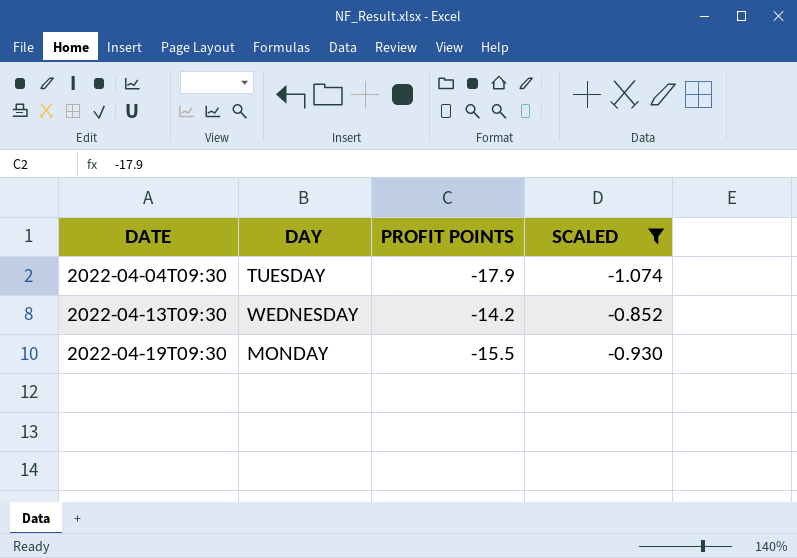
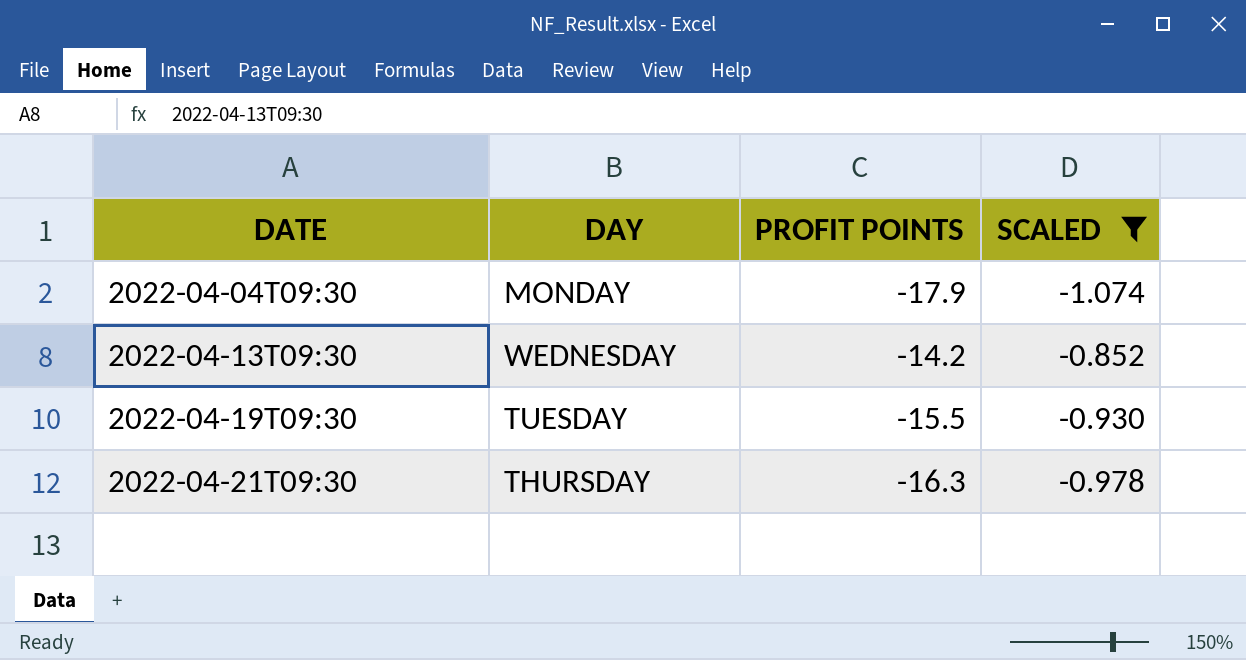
2022-04-04T09:30 | DAY: TUESDAY -> MONDAY
2022-04-19T09:30 | DAY: MONDAY -> TUESDAY
row 2022-04-21T09:30: none -> THURSDAY | -16.3 | -0.978

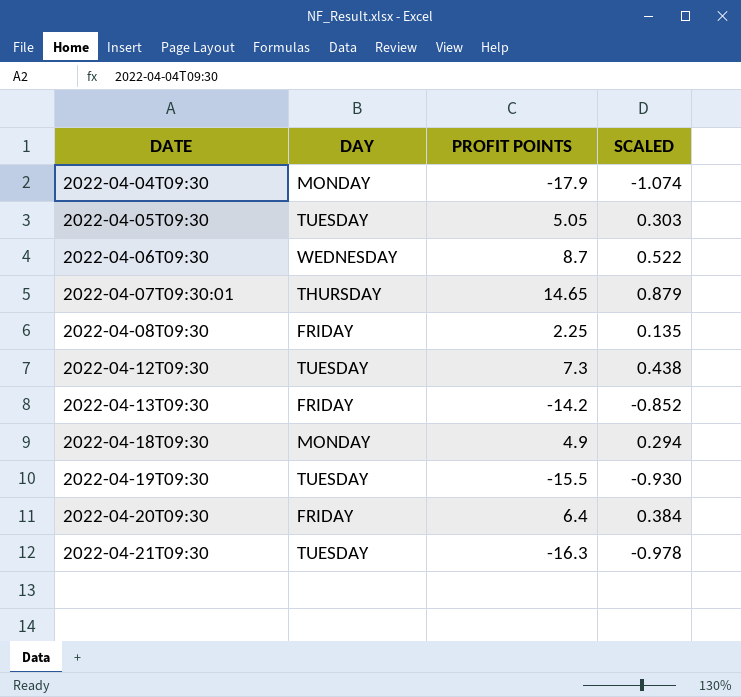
filter: SCALED <= -0.852 -> none
2022-04-13T09:30 | DAY: WEDNESDAY -> FRIDAY
2022-04-21T09:30 | DAY: THURSDAY -> TUESDAY

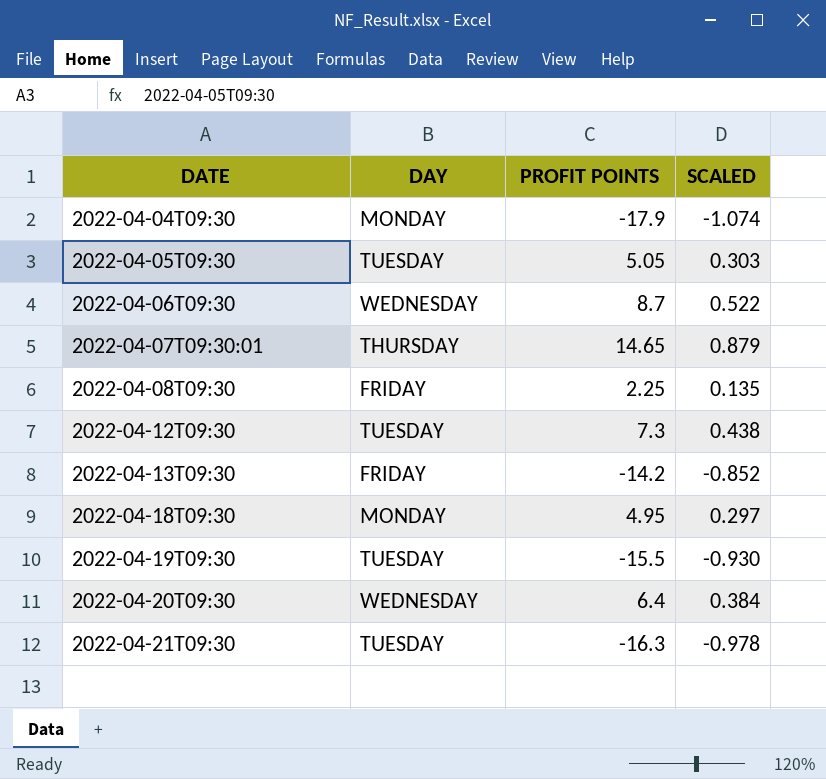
2022-04-18T09:30 | PROFIT POINTS: 4.9 -> 4.95
2022-04-18T09:30 | SCALED: 0.294 -> 0.297
2022-04-20T09:30 | DAY: FRIDAY -> WEDNESDAY

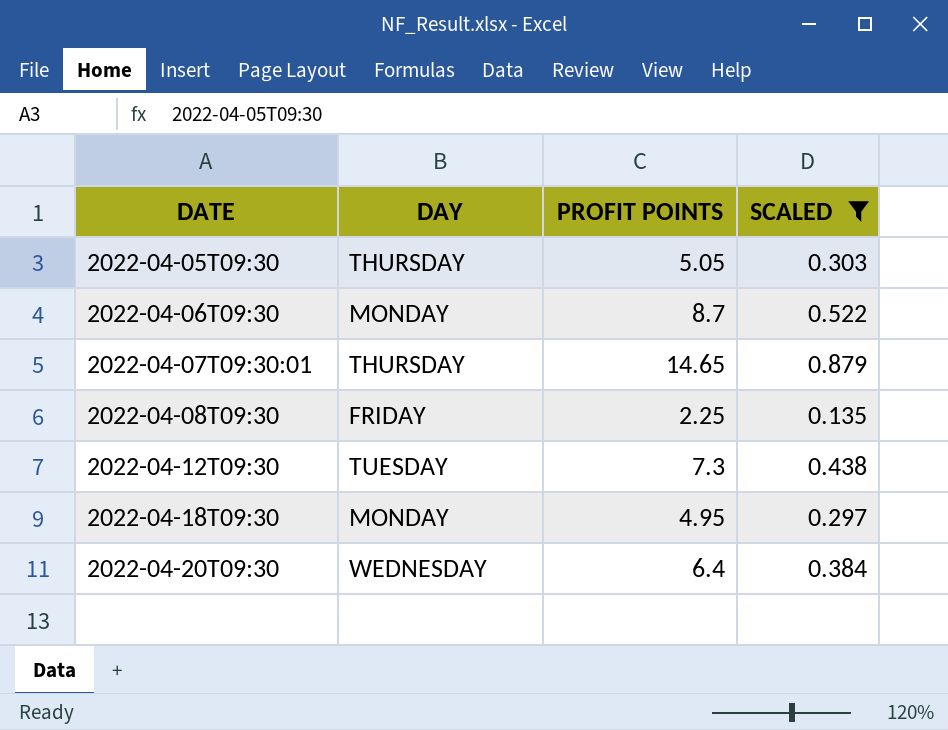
filter: none -> SCALED >= 0.135
2022-04-05T09:30 | DAY: TUESDAY -> THURSDAY
2022-04-06T09:30 | DAY: WEDNESDAY -> MONDAY

